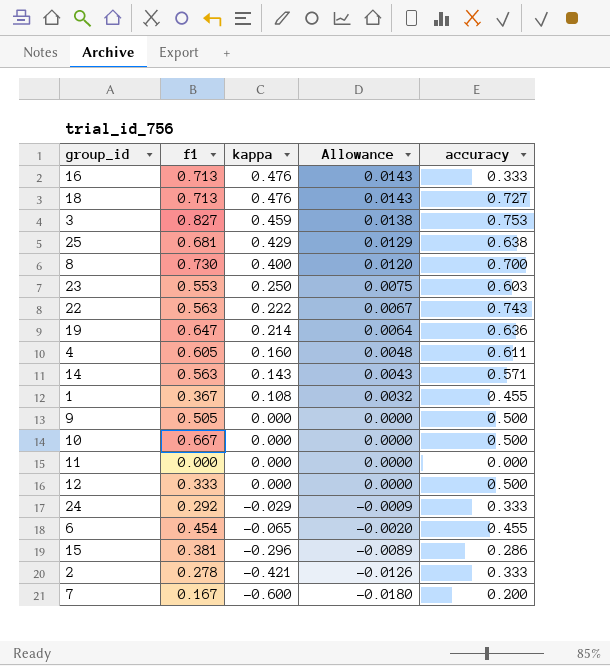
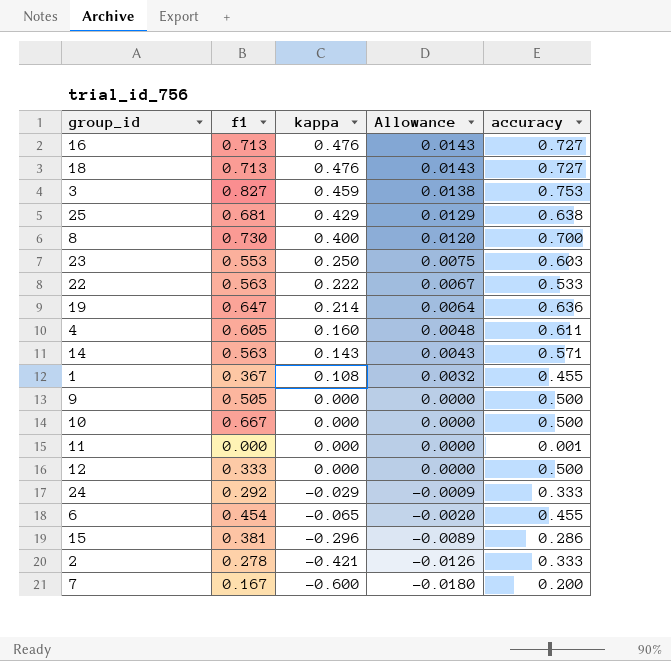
16 | accuracy: 0.333 -> 0.727
22 | accuracy: 0.743 -> 0.533
11 | accuracy: 0.000 -> 0.001

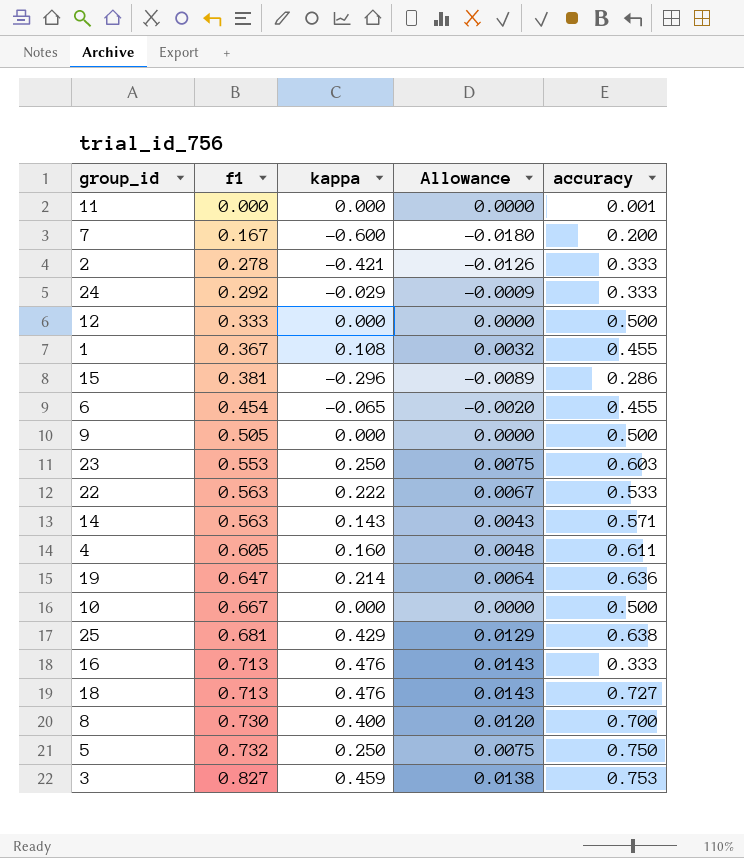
row order: kappa descending -> f1 ascending
16 | accuracy: 0.727 -> 0.333
row 5: none -> 0.732 | 0.250 | 0.0075 | 0.750

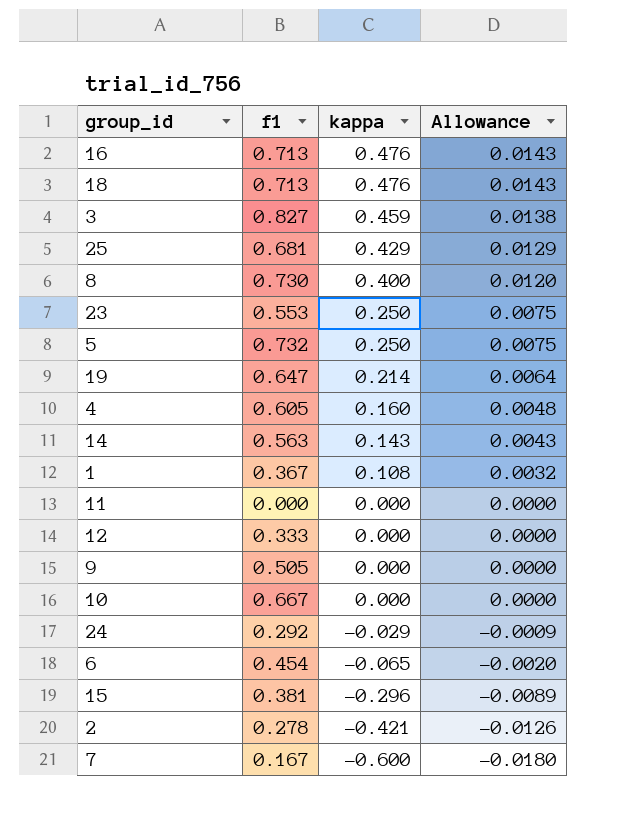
row order: f1 ascending -> kappa descending
column accuracy | position: 5 -> none
row 22: 0.563 | 0.222 | 0.0067 | 0.533 -> none

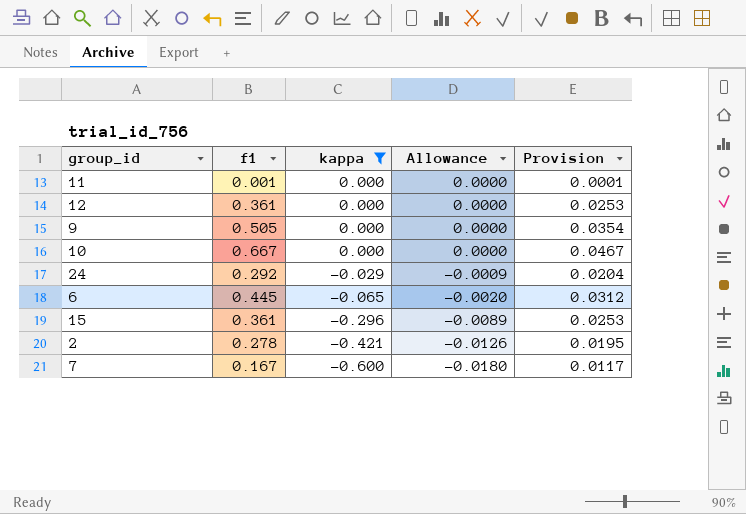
filter: none -> kappa <= 0.000
column Provision | formula: none -> [f1] * 0.07
11 | f1: 0.000 -> 0.001
12 | f1: 0.333 -> 0.361
6 | f1: 0.454 -> 0.445
15 | f1: 0.381 -> 0.361

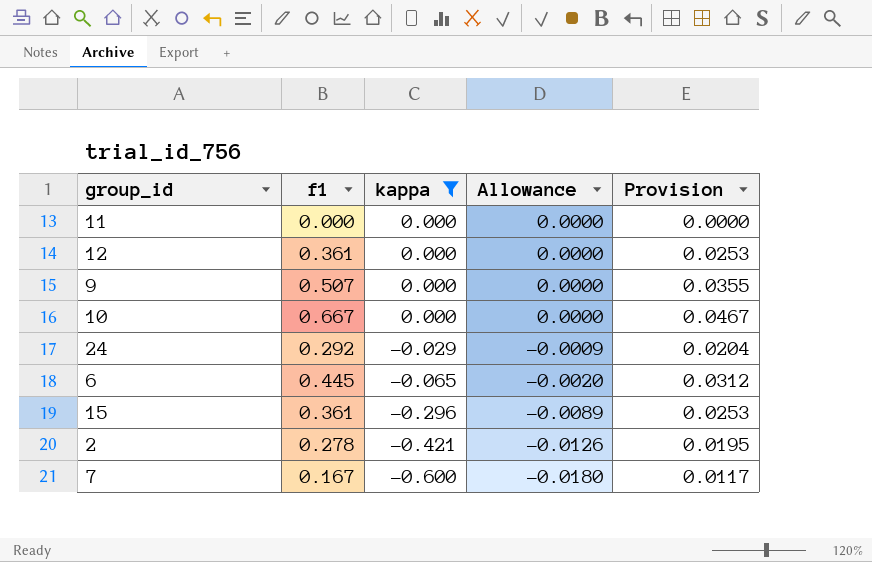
11 | f1: 0.001 -> 0.000
11 | Provision: 0.0001 -> 0.0000
9 | f1: 0.505 -> 0.507
9 | Provision: 0.0354 -> 0.0355

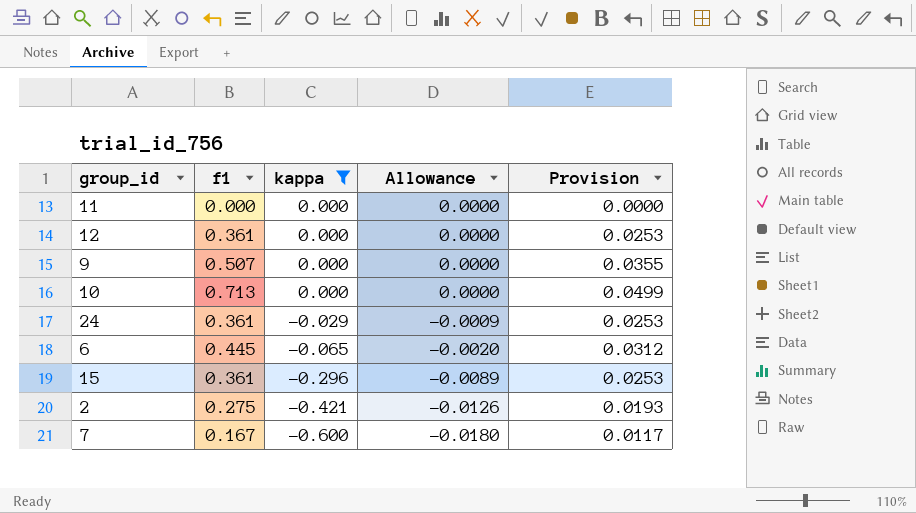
10 | f1: 0.667 -> 0.713
10 | Provision: 0.0467 -> 0.0499
24 | f1: 0.292 -> 0.361
24 | Provision: 0.0204 -> 0.0253
2 | f1: 0.278 -> 0.275
2 | Provision: 0.0195 -> 0.0193

